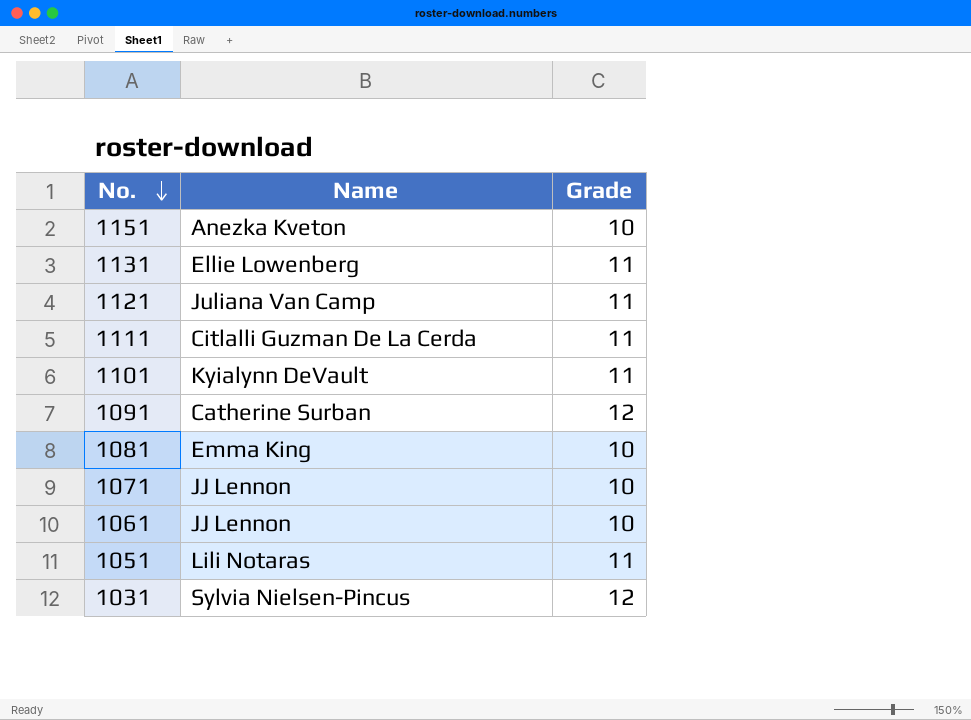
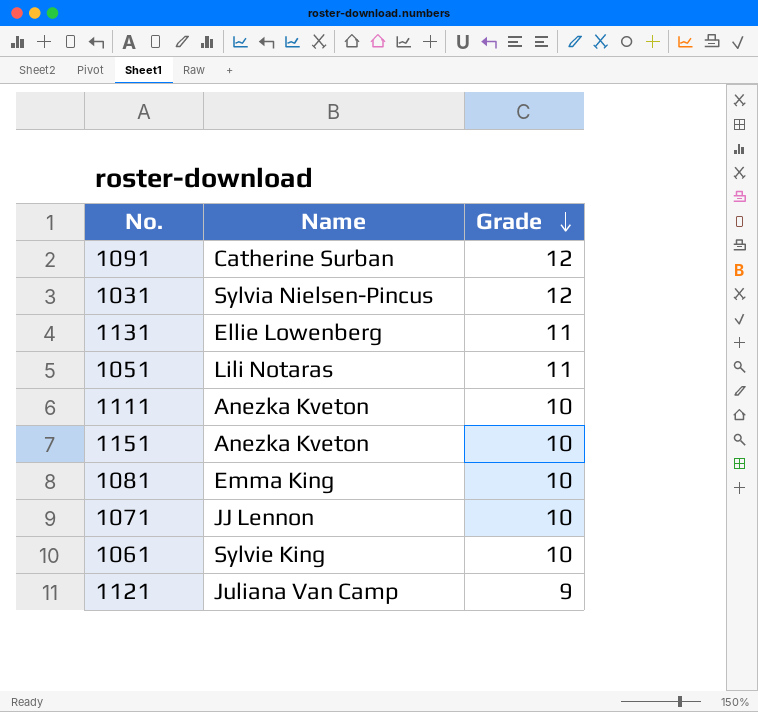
row order: No. descending -> Grade descending
row 1101: Kyialynn DeVault | 11 -> none
1111 | Name: Citlalli Guzman De La Cerda -> Anezka Kveton
1111 | Grade: 11 -> 10
1061 | Name: JJ Lennon -> Sylvie King
1121 | Grade: 11 -> 9

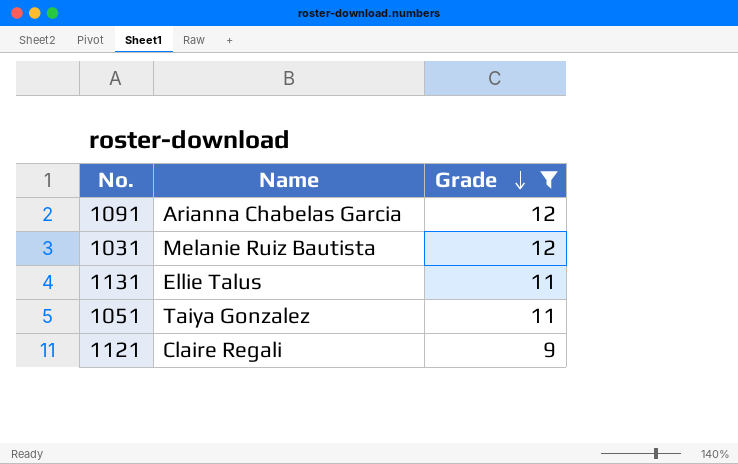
filter: none -> Grade != 10
1091 | Name: Catherine Surban -> Arianna Chabelas Garcia
1031 | Name: Sylvia Nielsen-Pincus -> Melanie Ruiz Bautista
1131 | Name: Ellie Lowenberg -> Ellie Talus
1051 | Name: Lili Notaras -> Taiya Gonzalez
1121 | Name: Juliana Van Camp -> Claire Regali

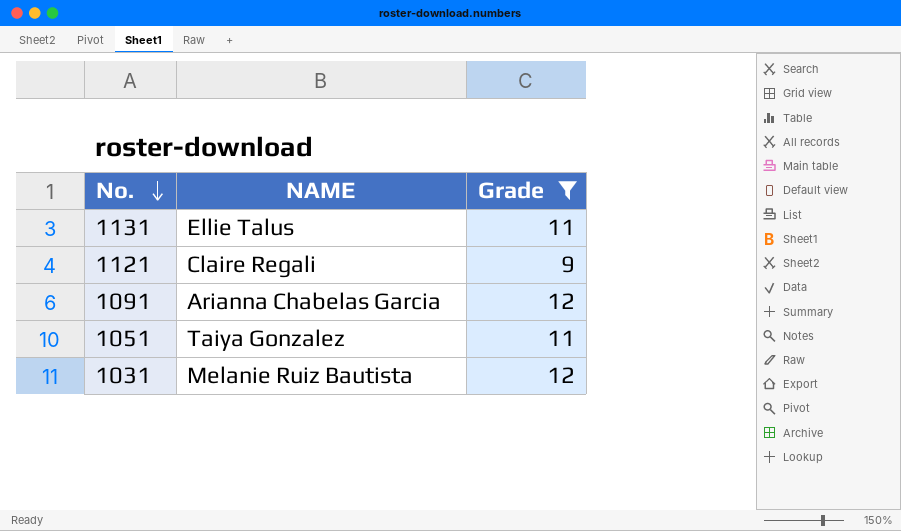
row order: Grade descending -> No. descending
column name: Name -> NAME

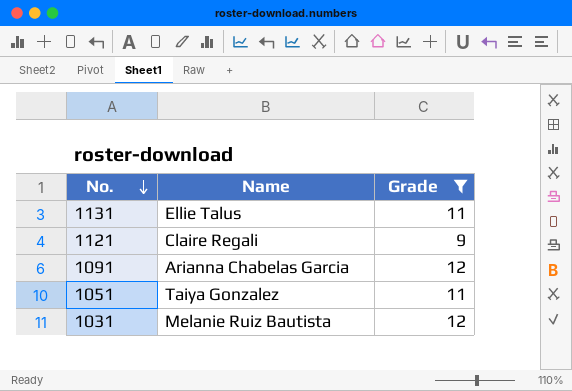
column name: NAME -> Name

